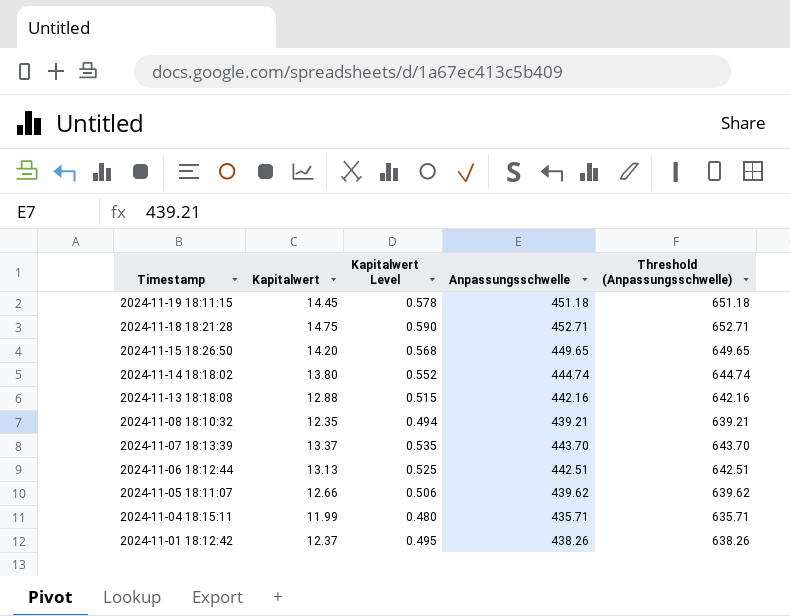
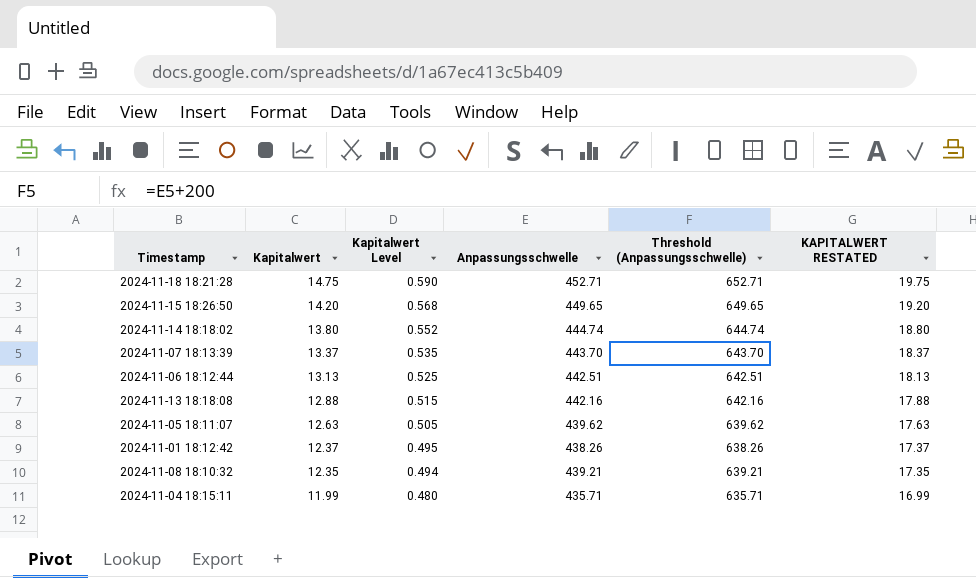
row order: Timestamp descending -> Kapitalwert descending
column KAPITALWERT RESTATED | formula: none -> [Kapitalwert] + 5
row 2024-11-19 18:11:15: 14.45 | 0.578 | 451.18 | 651.18 -> none
2024-11-05 18:11:07 | Kapitalwert: 12.66 -> 12.63
2024-11-05 18:11:07 | Kapitalwert Level: 0.506 -> 0.505

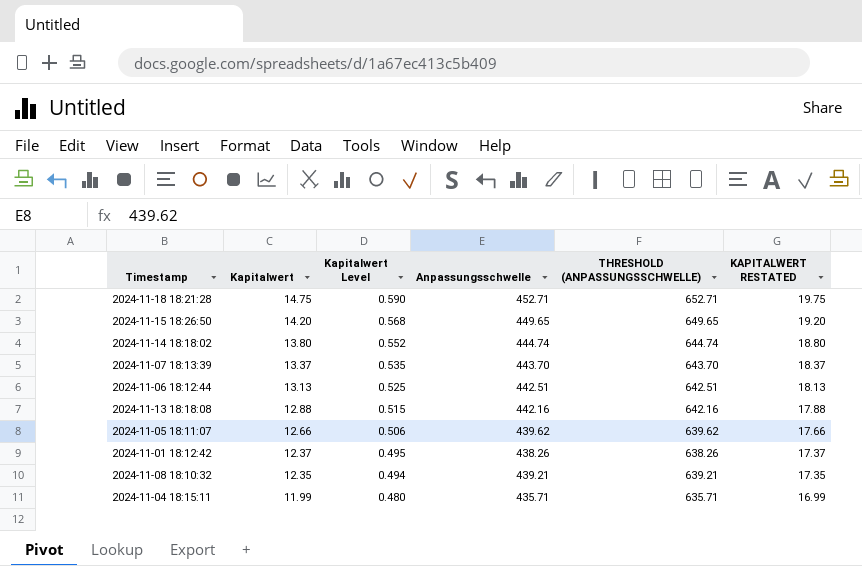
column name: Threshold (Anpassungsschwelle) -> THRESHOLD (ANPASSUNGSSCHWELLE)
2024-11-05 18:11:07 | Kapitalwert: 12.63 -> 12.66
2024-11-05 18:11:07 | Kapitalwert Level: 0.505 -> 0.506
2024-11-05 18:11:07 | KAPITALWERT RESTATED: 17.63 -> 17.66

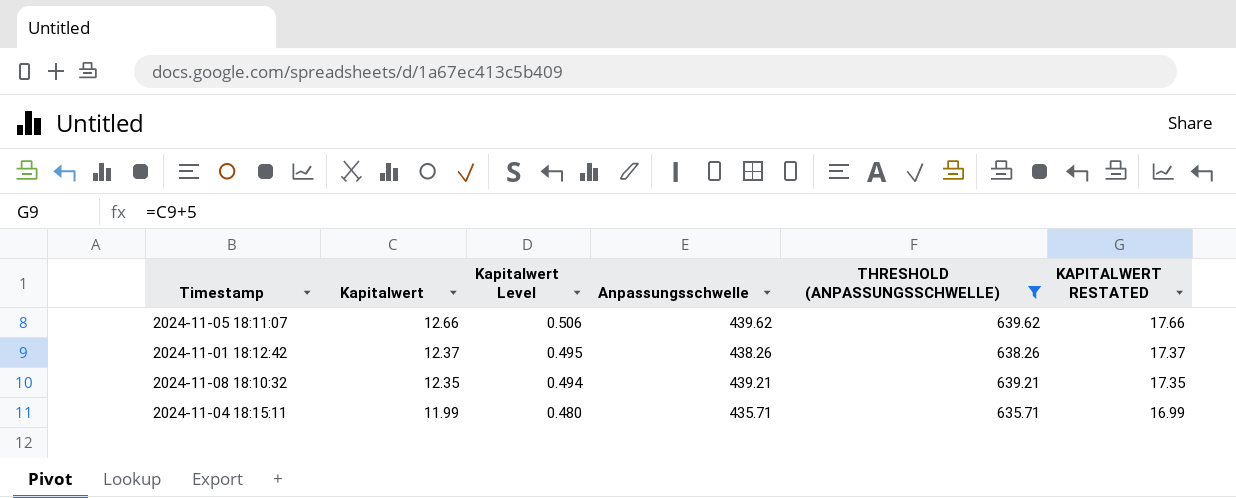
filter: none -> THRESHOLD (ANPASSUNGSSCHWELLE) <= 639.62

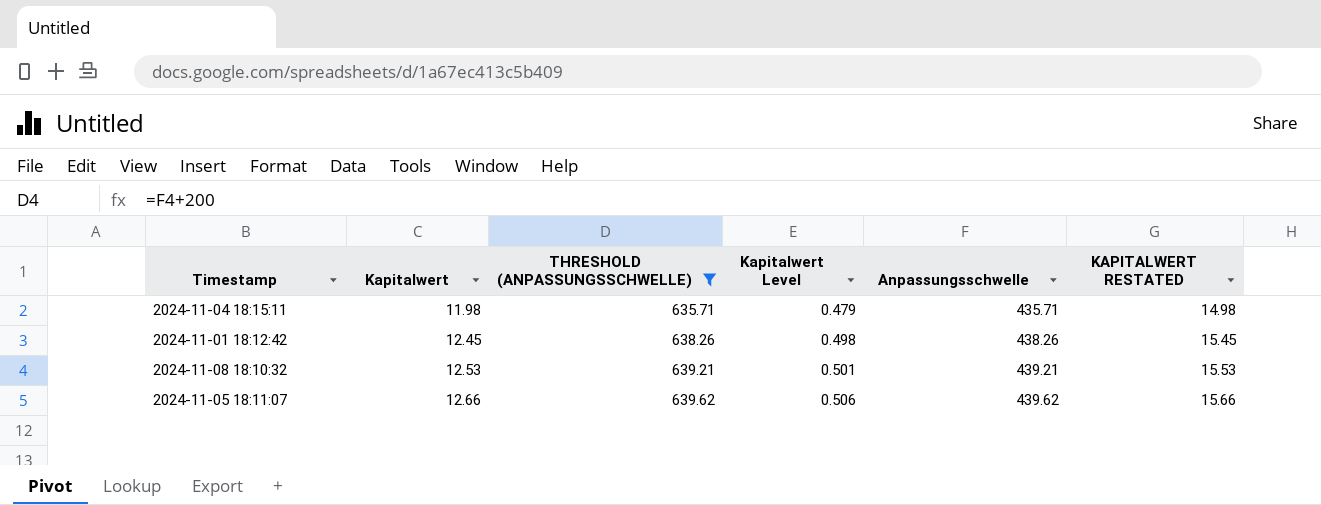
row order: Kapitalwert descending -> Kapitalwert ascending
column THRESHOLD (ANPASSUNGSSCHWELLE) | position: 5 -> 3
column KAPITALWERT RESTATED | formula: [Kapitalwert] + 5 -> [Kapitalwert] + 3
2024-11-04 18:15:11 | Kapitalwert: 11.99 -> 11.98
2024-11-04 18:15:11 | Kapitalwert Level: 0.480 -> 0.479
2024-11-01 18:12:42 | Kapitalwert: 12.37 -> 12.45
2024-11-01 18:12:42 | Kapitalwert Level: 0.495 -> 0.498
2024-11-08 18:10:32 | Kapitalwert: 12.35 -> 12.53
2024-11-08 18:10:32 | Kapitalwert Level: 0.494 -> 0.501

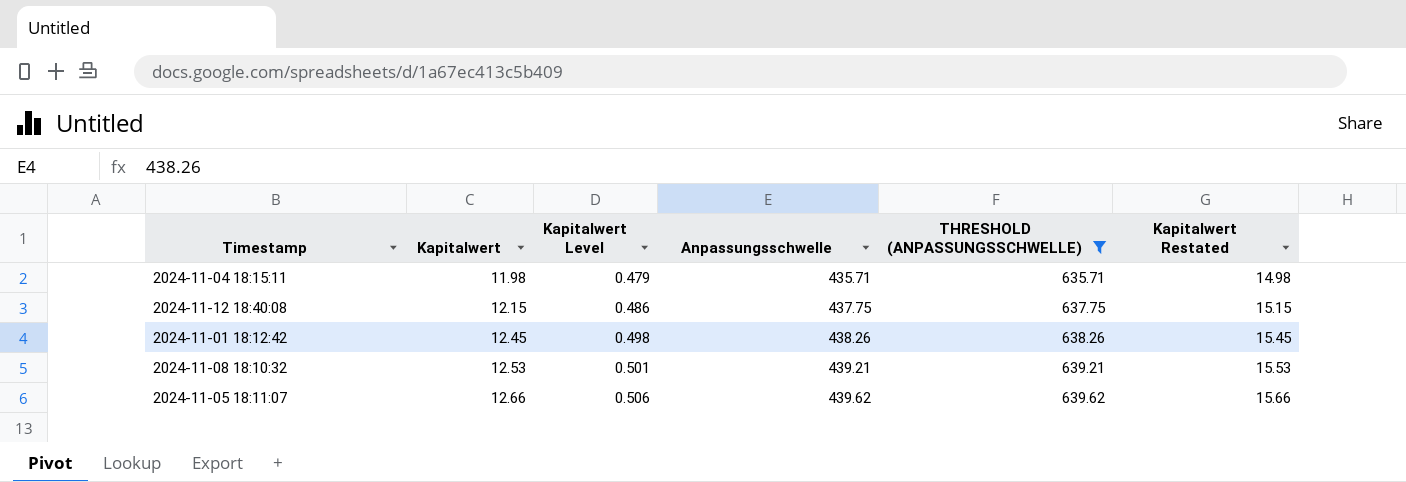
column THRESHOLD (ANPASSUNGSSCHWELLE) | position: 3 -> 5
column name: KAPITALWERT RESTATED -> Kapitalwert Restated
row 2024-11-12 18:40:08: none -> 12.15 | 0.486 | 437.75 | 637.75 | 15.15

